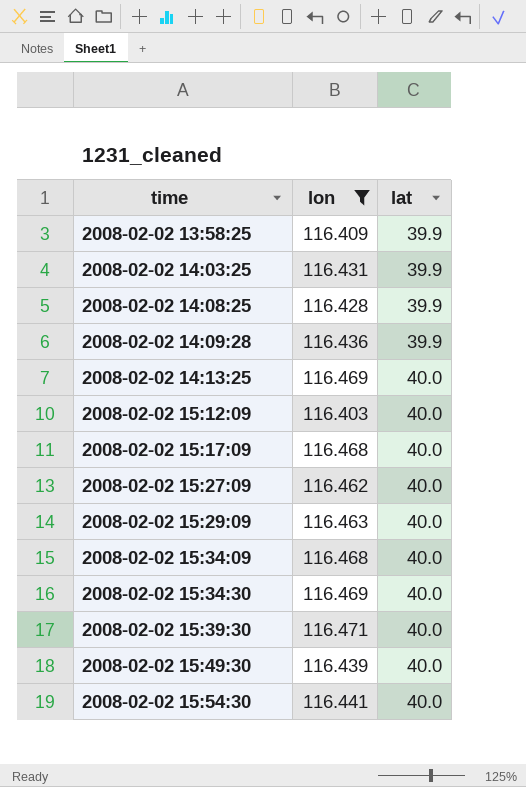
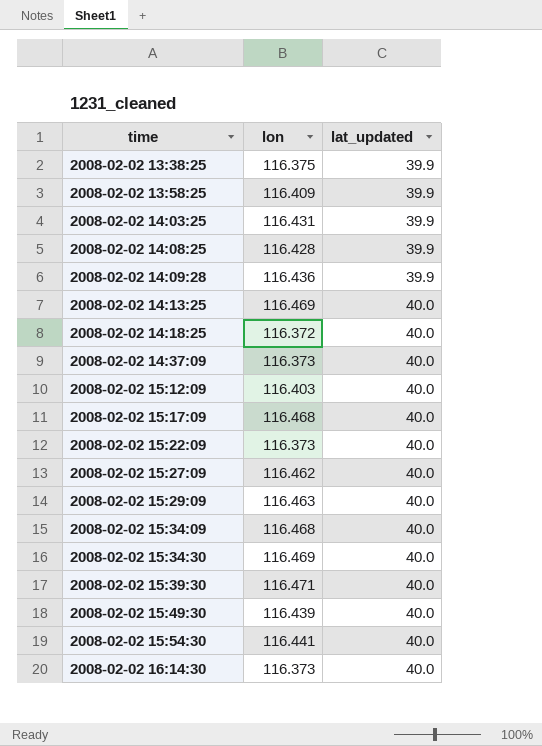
filter: lon >= 116.403 -> none
column name: lat -> lat_updated

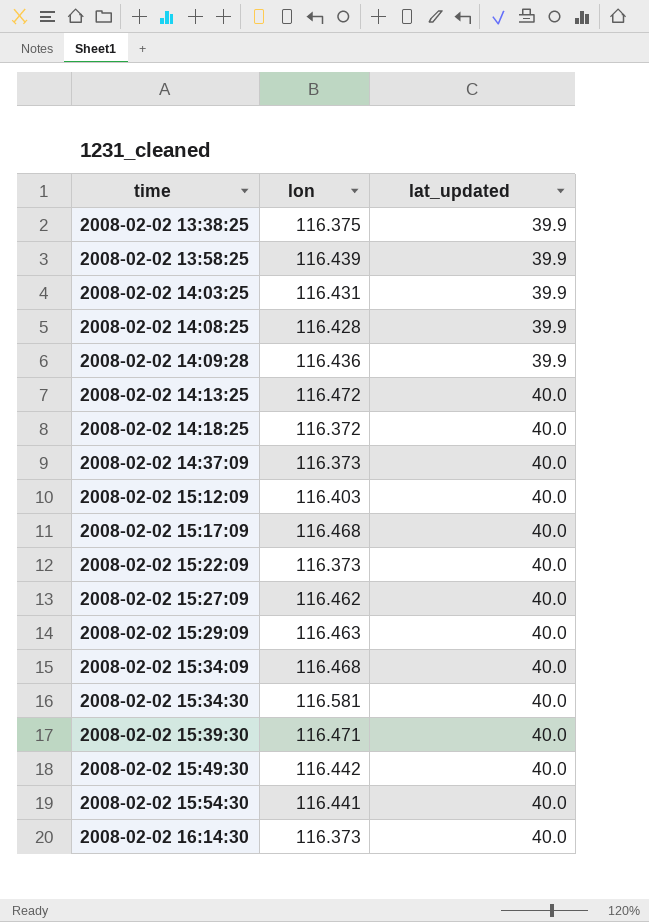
2008-02-02 13:58:25 | lon: 116.409 -> 116.439
2008-02-02 14:13:25 | lon: 116.469 -> 116.472
2008-02-02 15:34:30 | lon: 116.469 -> 116.581
2008-02-02 15:49:30 | lon: 116.439 -> 116.442

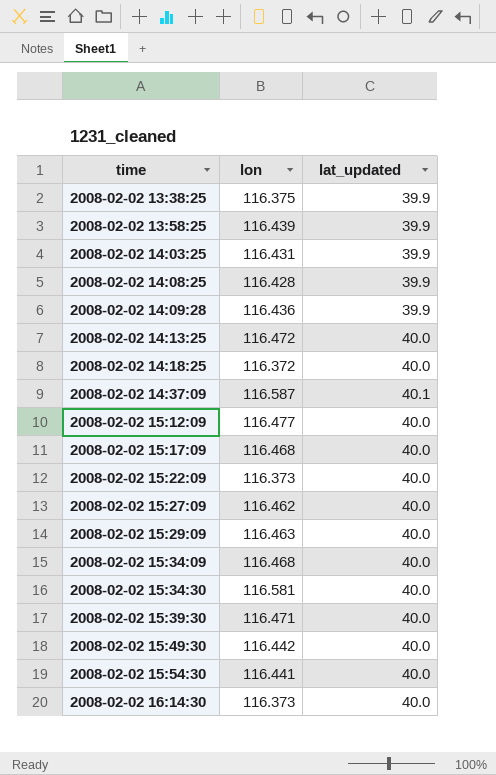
2008-02-02 14:37:09 | lon: 116.373 -> 116.587
2008-02-02 14:37:09 | lat_updated: 40.0 -> 40.1
2008-02-02 15:12:09 | lon: 116.403 -> 116.477

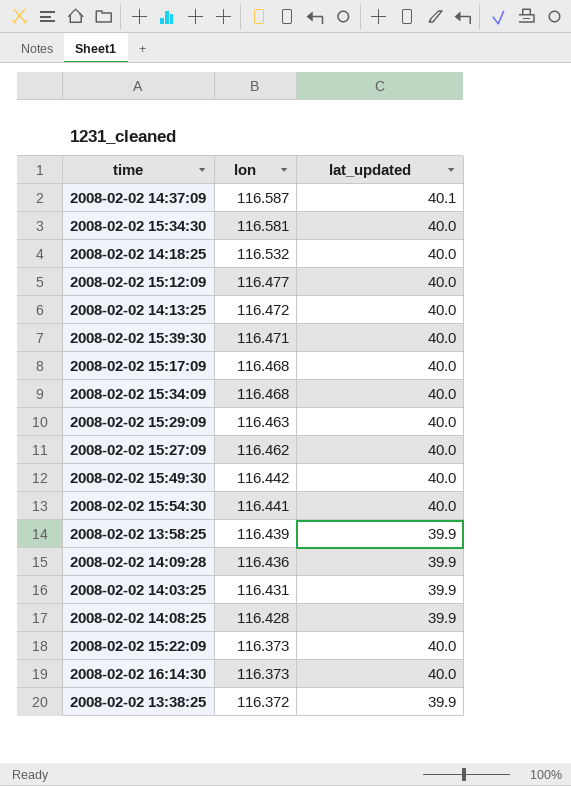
row order: time ascending -> lon descending
2008-02-02 14:18:25 | lon: 116.372 -> 116.532
2008-02-02 13:38:25 | lon: 116.375 -> 116.372

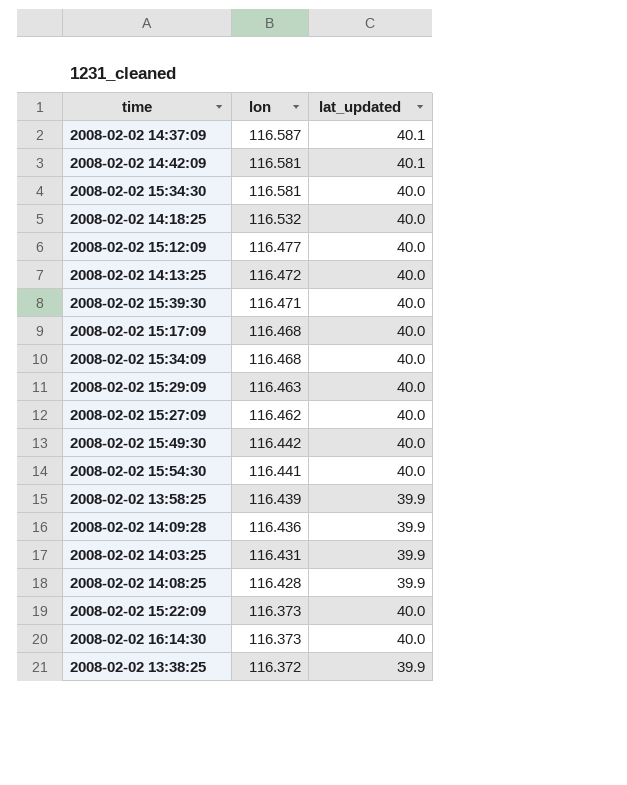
row 2008-02-02 14:42:09: none -> 116.581 | 40.1

